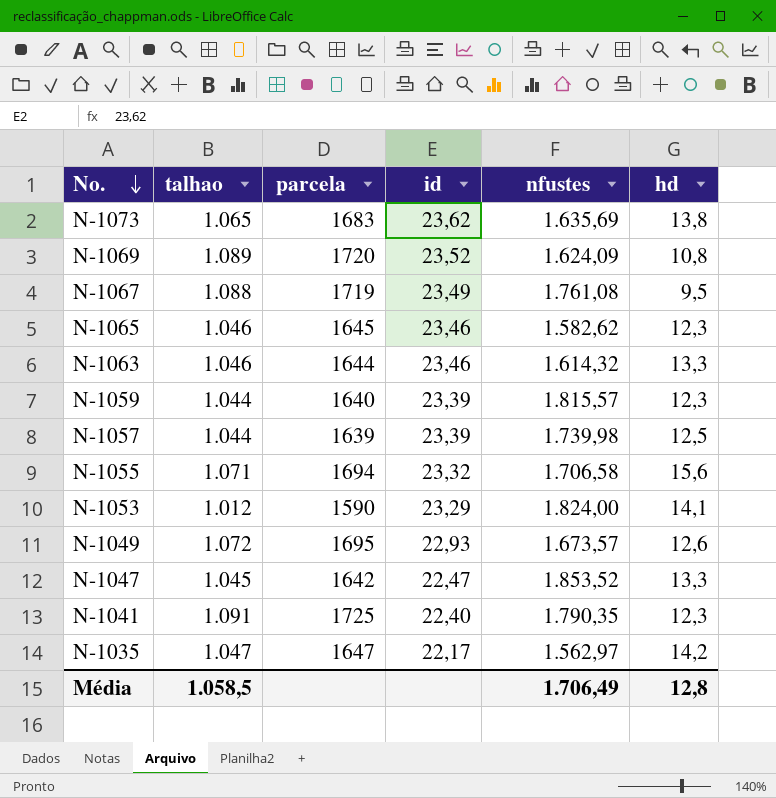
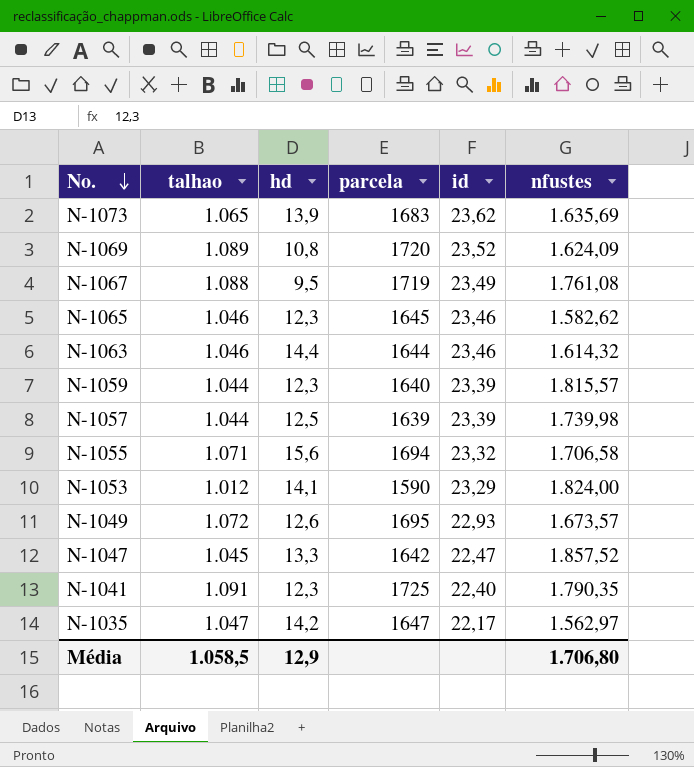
column hd | position: 6 -> 3
N-1073 | hd: 13,8 -> 13,9
N-1063 | hd: 13,3 -> 14,4
N-1047 | nfustes: 1.853,52 -> 1.857,52
Média | hd: 12,8 -> 12,9
Média | nfustes: 1.706,49 -> 1.706,80

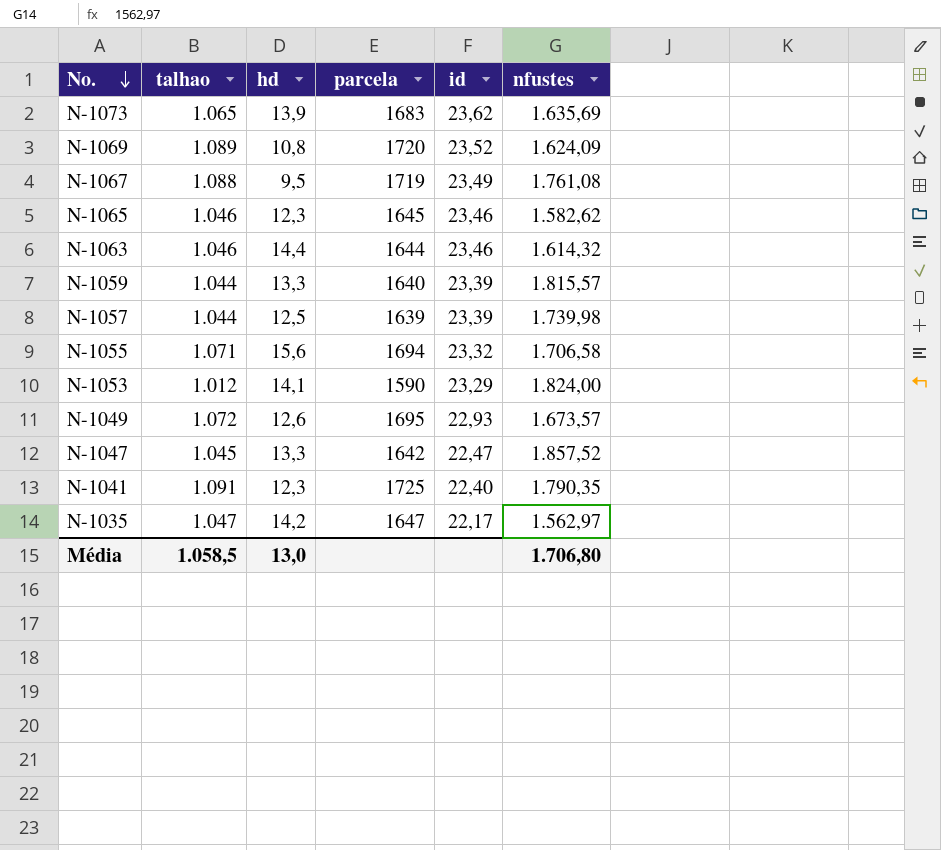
N-1059 | hd: 12,3 -> 13,3
Média | hd: 12,9 -> 13,0

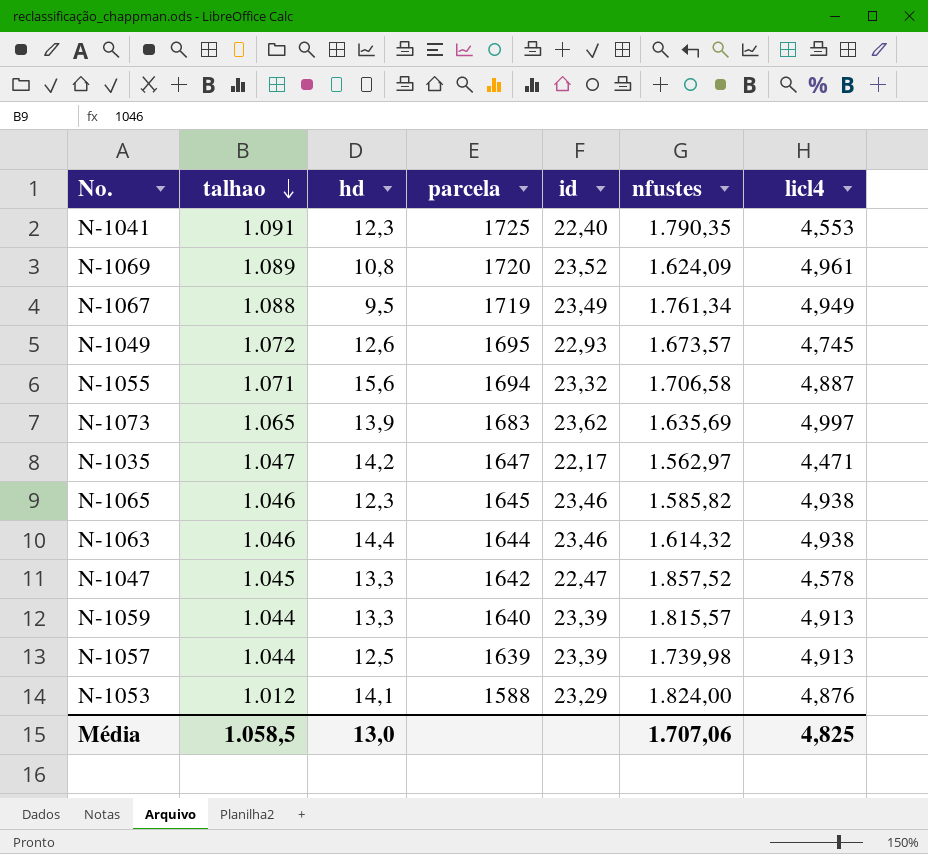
row order: No. descending -> talhao descending
column licl4 | position: none -> 7
N-1067 | nfustes: 1.761,08 -> 1.761,34
N-1065 | nfustes: 1.582,62 -> 1.585,82
N-1053 | parcela: 1590 -> 1588
Média | nfustes: 1.706,80 -> 1.707,06

